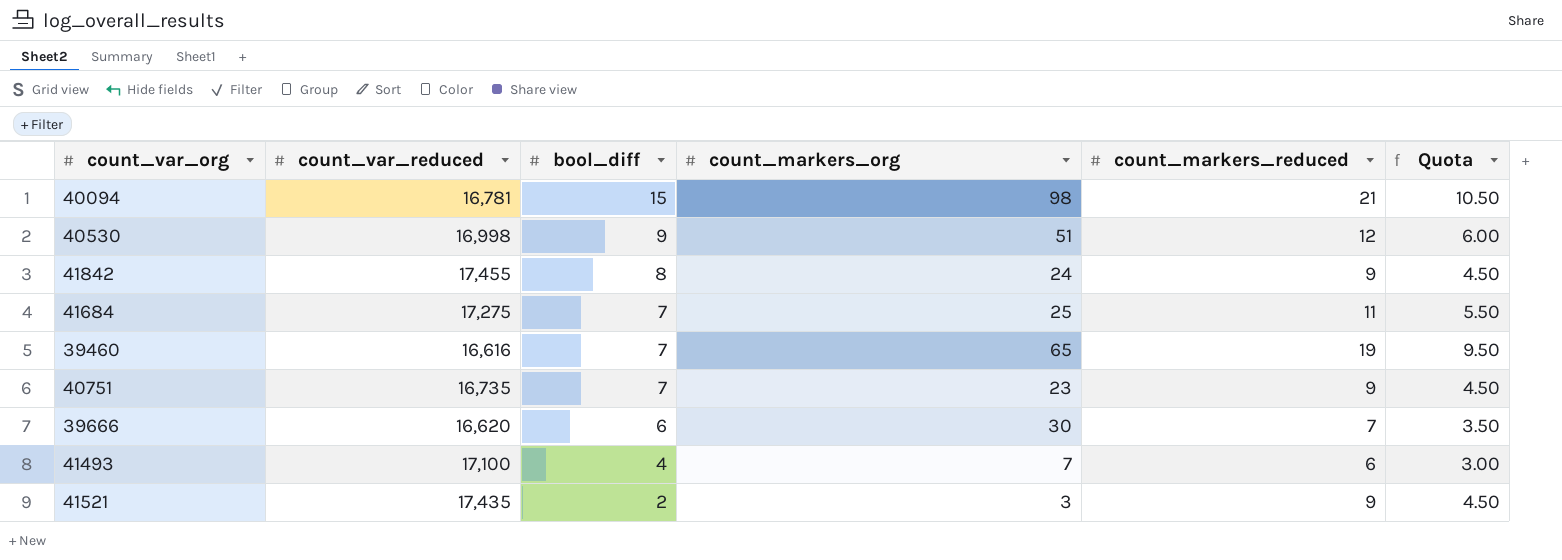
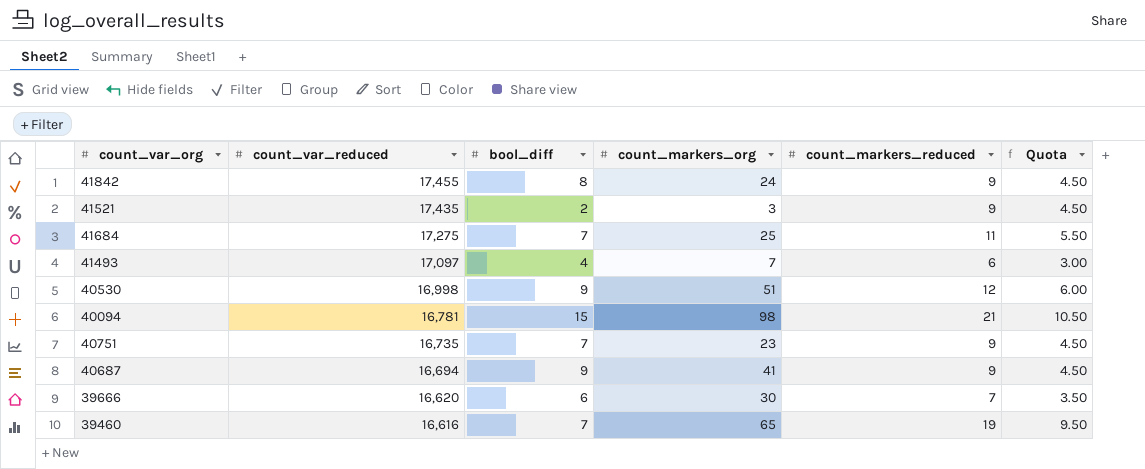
row order: bool_diff descending -> count_var_reduced descending
41493 | count_var_reduced: 17,100 -> 17,097
row 40687: none -> 16,694 | 9 | 41 | 9 | 4.50

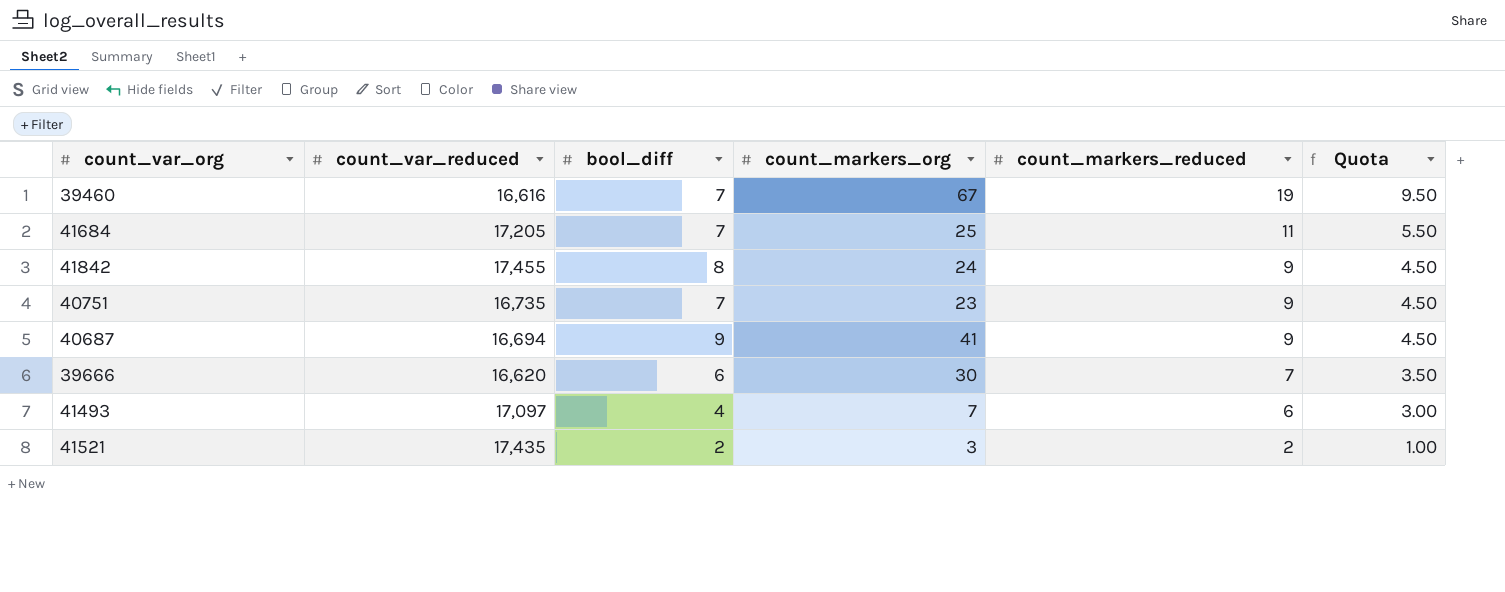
row order: count_var_reduced descending -> count_markers_reduced descending
row 40530: 16,998 | 9 | 51 | 12 | 6.00 -> none
row 40094: 16,781 | 15 | 98 | 21 | 10.50 -> none
39460 | count_markers_org: 65 -> 67
41684 | count_var_reduced: 17,275 -> 17,205
41521 | count_markers_reduced: 9 -> 2
41521 | Quota: 4.50 -> 1.00

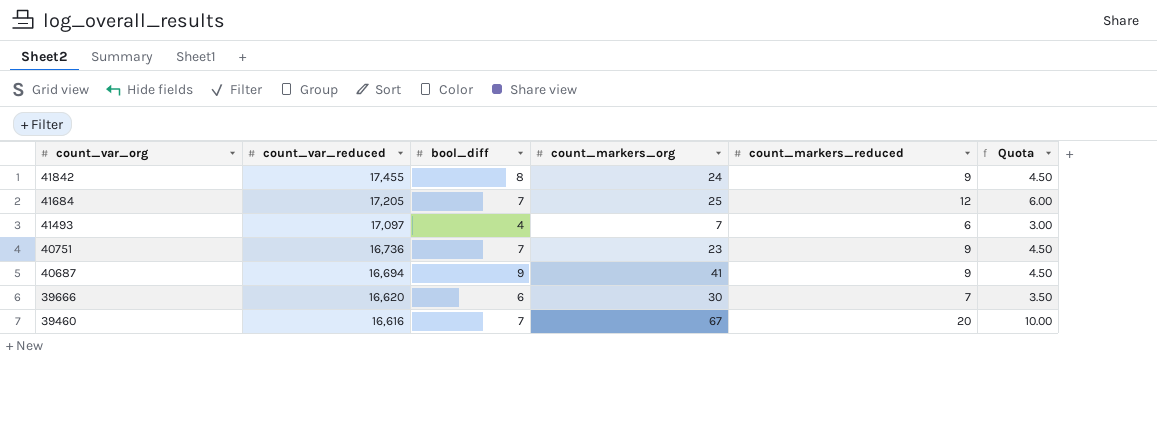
row order: count_markers_reduced descending -> count_var_org descending
row 41521: 17,435 | 2 | 3 | 2 | 1.00 -> none
41684 | count_markers_reduced: 11 -> 12
41684 | Quota: 5.50 -> 6.00
40751 | count_var_reduced: 16,735 -> 16,736
39460 | count_markers_reduced: 19 -> 20
39460 | Quota: 9.50 -> 10.00

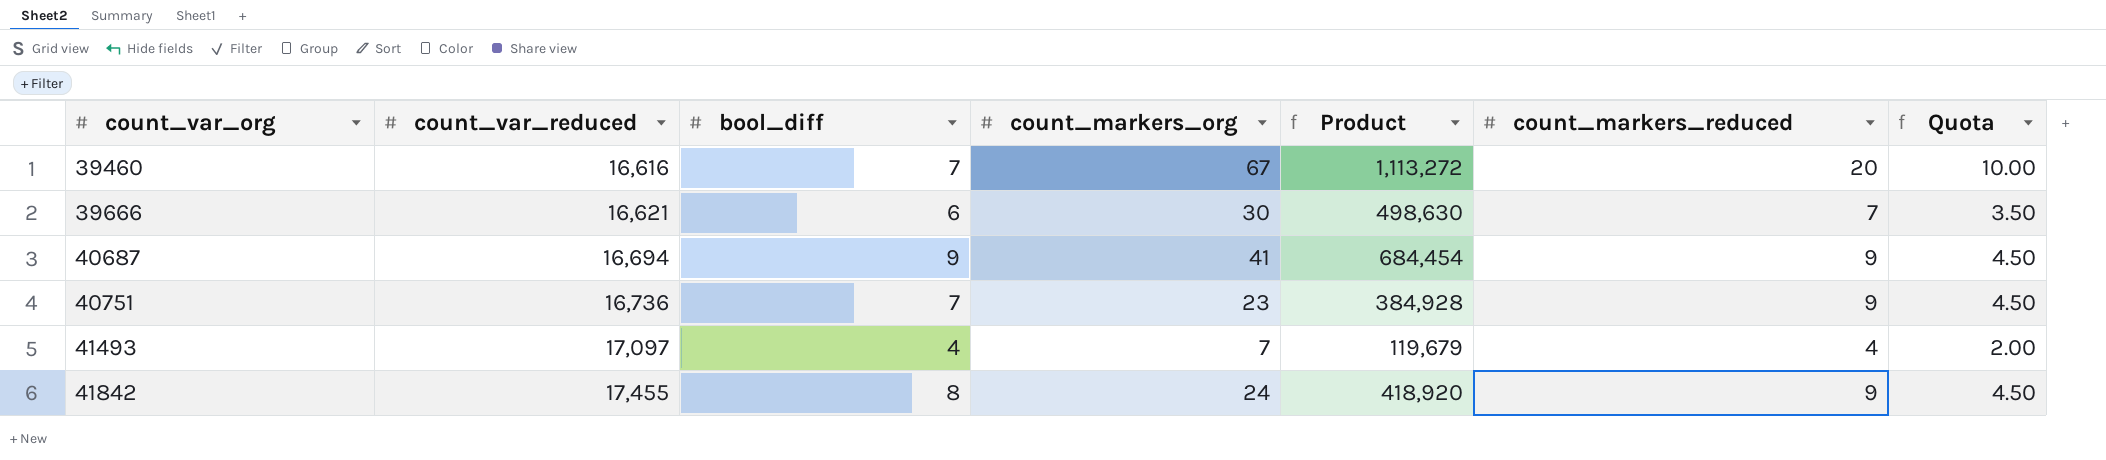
row order: count_var_org descending -> count_var_org ascending
column Product | formula: none -> [count_var_reduced] * [count_markers_org]
row 41684: 17,205 | 7 | 25 | 12 | 6.00 -> none
39666 | count_var_reduced: 16,620 -> 16,621
41493 | count_markers_reduced: 6 -> 4
41493 | Quota: 3.00 -> 2.00

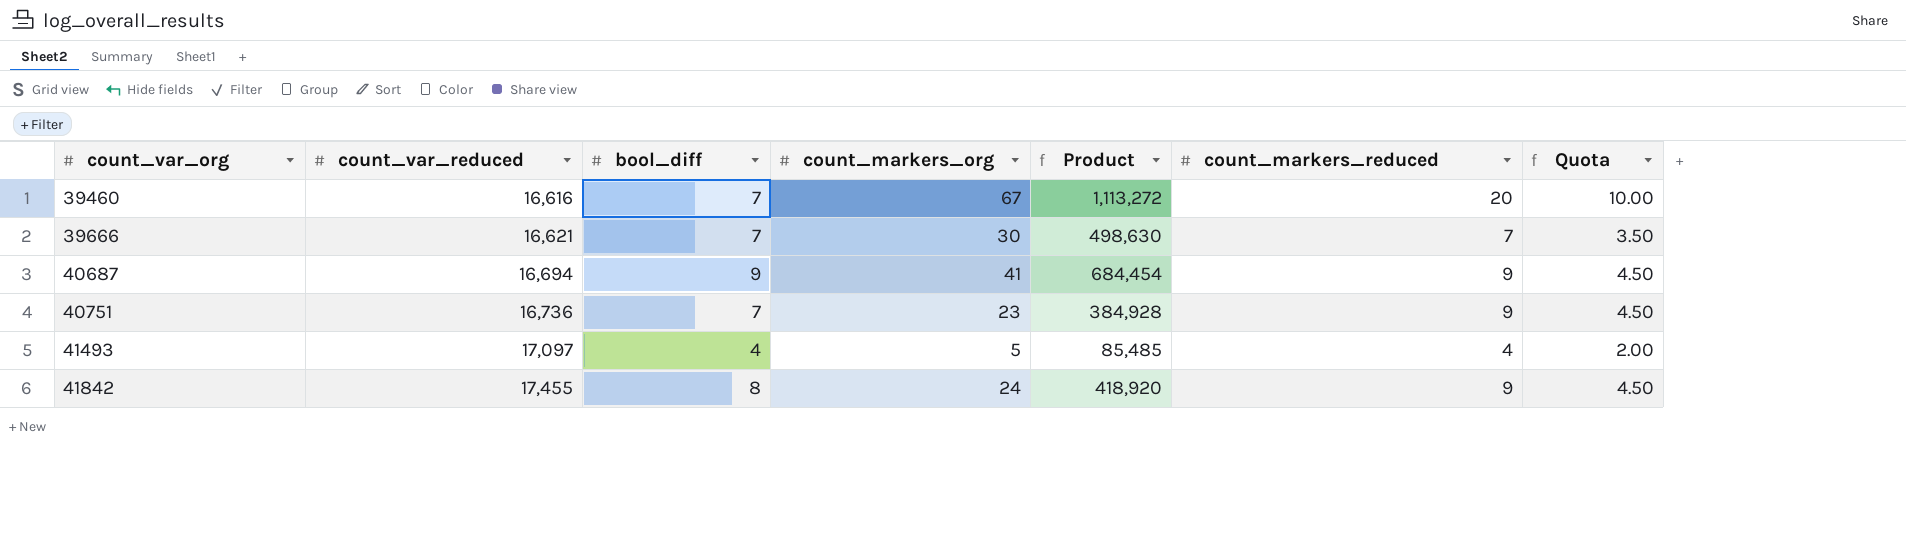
39666 | bool_diff: 6 -> 7
41493 | count_markers_org: 7 -> 5
41493 | Product: 119,679 -> 85,485

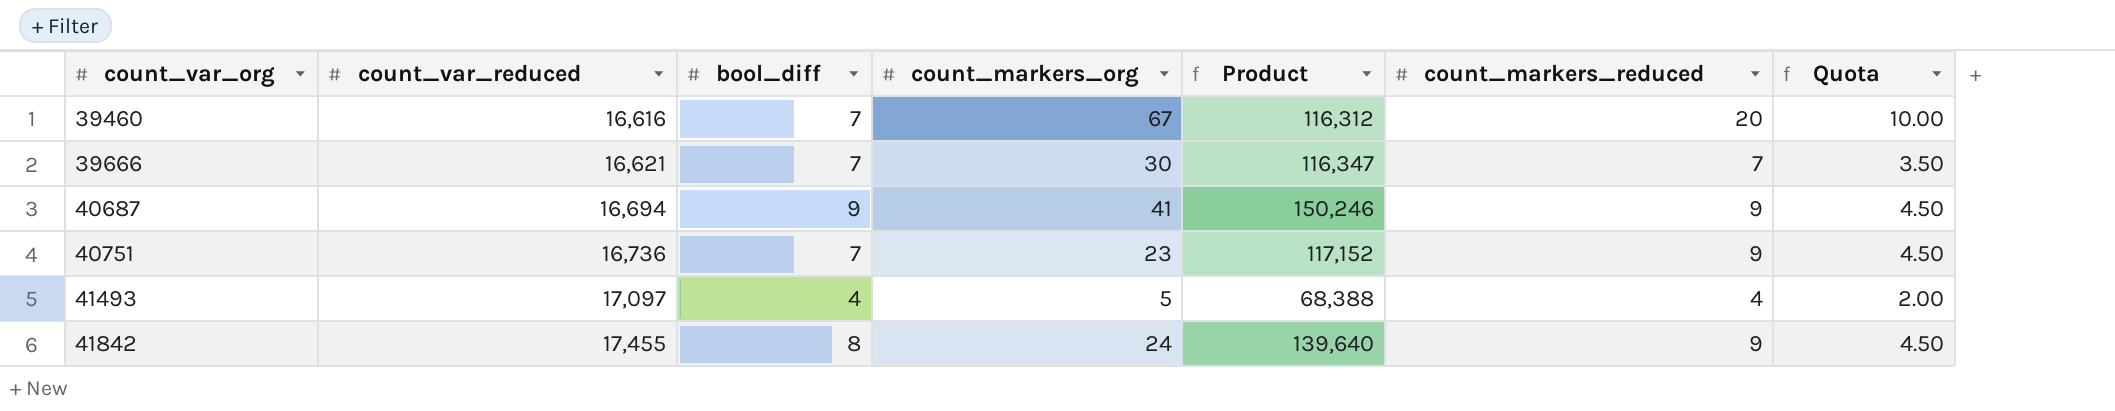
column Product | formula: [count_var_reduced] * [count_markers_org] -> [count_var_reduced] * [bool_diff]

